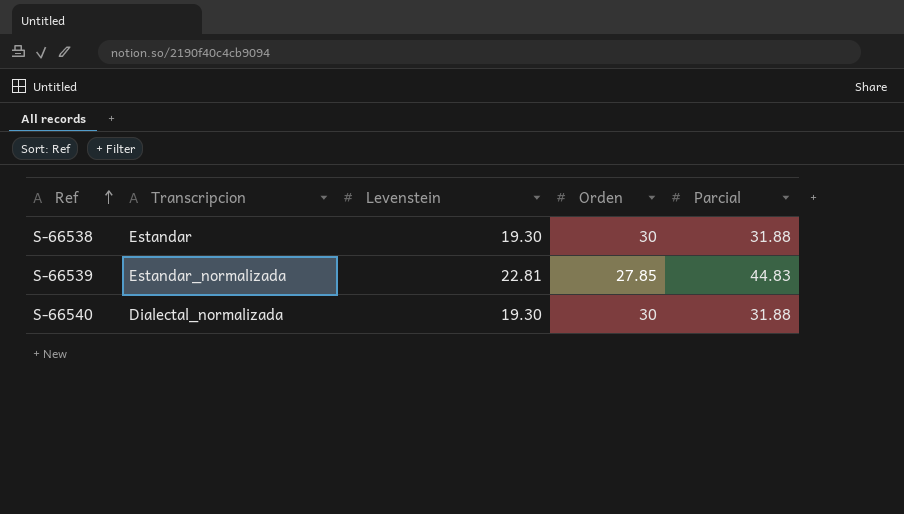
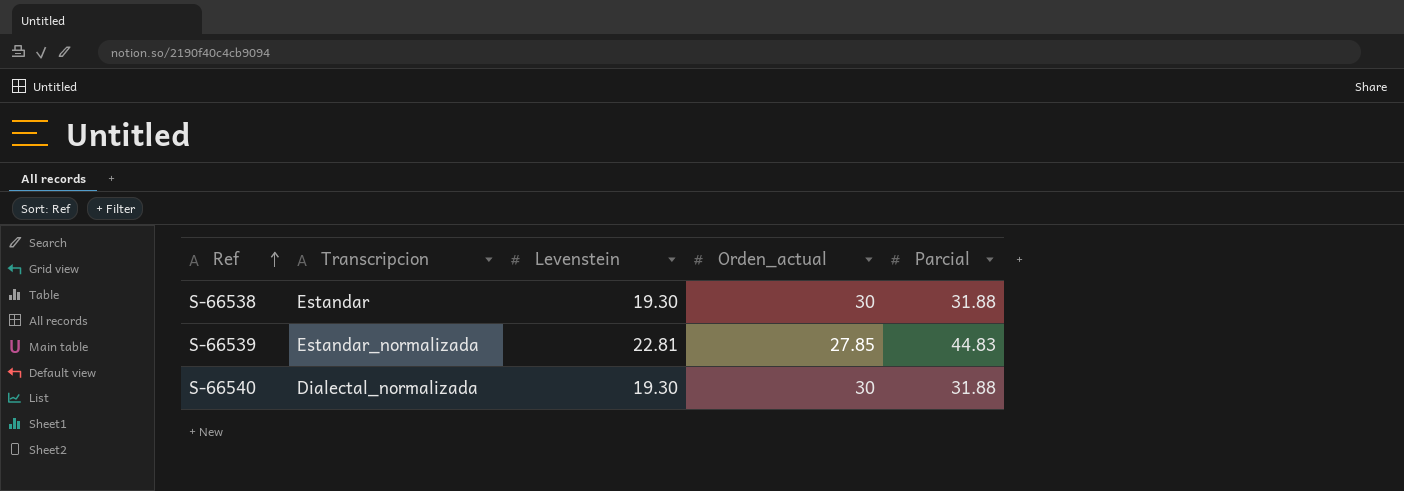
column name: Orden -> Orden_actual

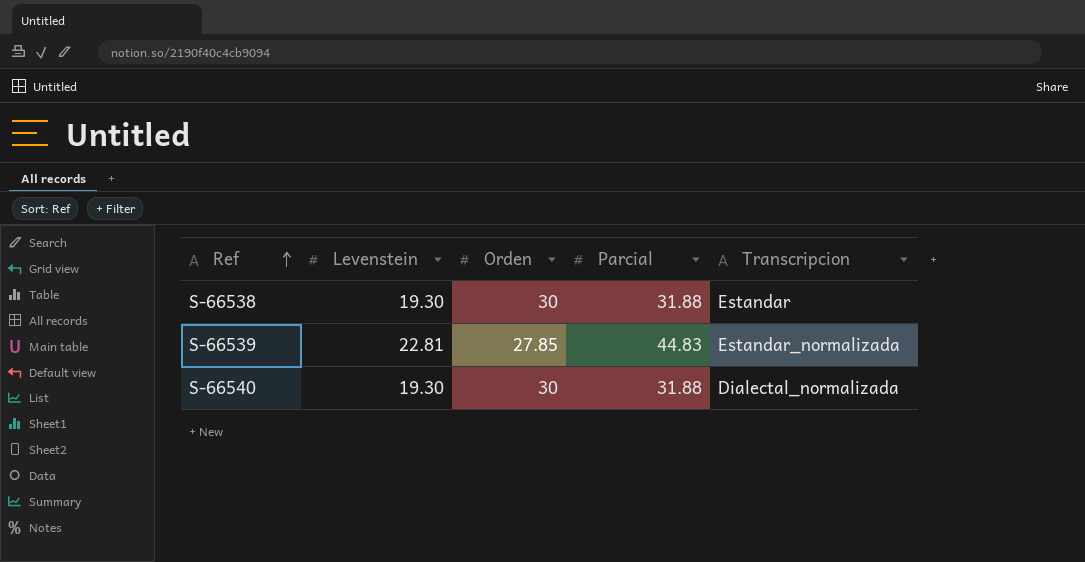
column name: Orden_actual -> Orden
column Transcripcion | position: 2 -> 5

